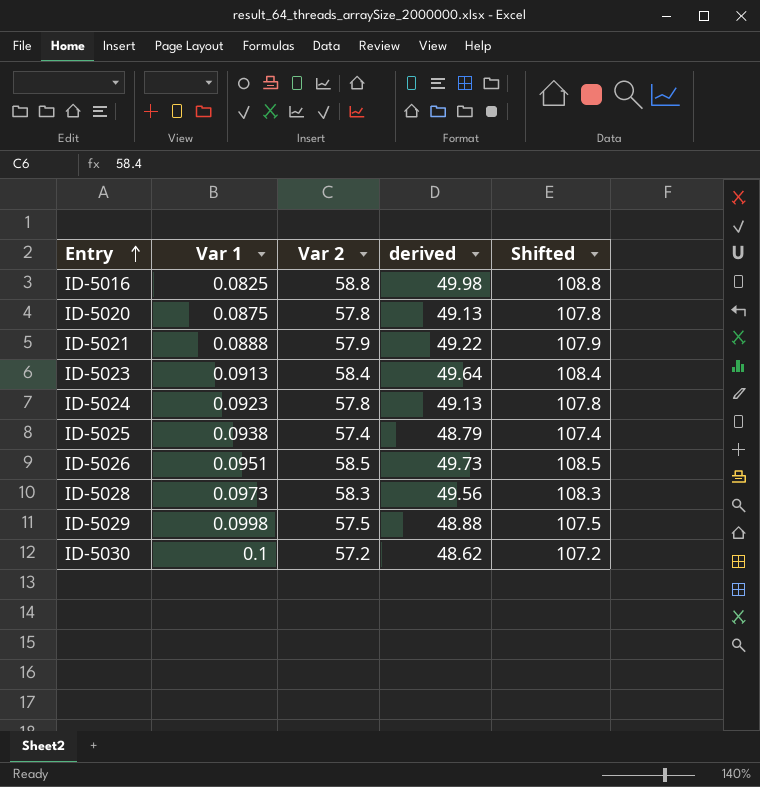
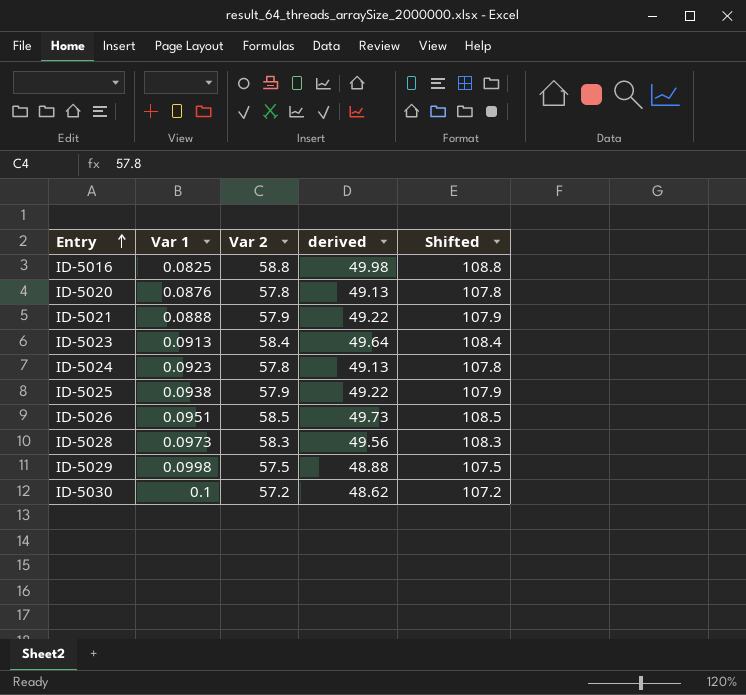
ID-5020 | Var 1: 0.0875 -> 0.0876
ID-5025 | Var 2: 57.4 -> 57.9
ID-5025 | derived: 48.79 -> 49.22
ID-5025 | Shifted: 107.4 -> 107.9

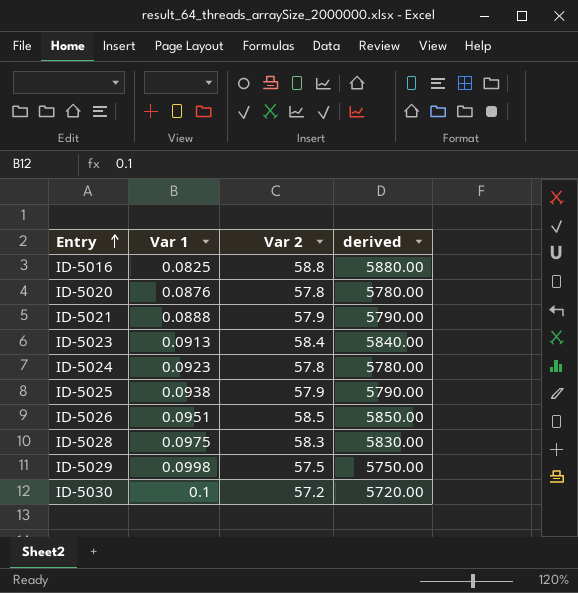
column Shifted | formula: [Var 2] + 50 -> none
column derived | formula: [Var 2] * 0.85 -> [Var 2] * 100
ID-5028 | Var 1: 0.0973 -> 0.0975

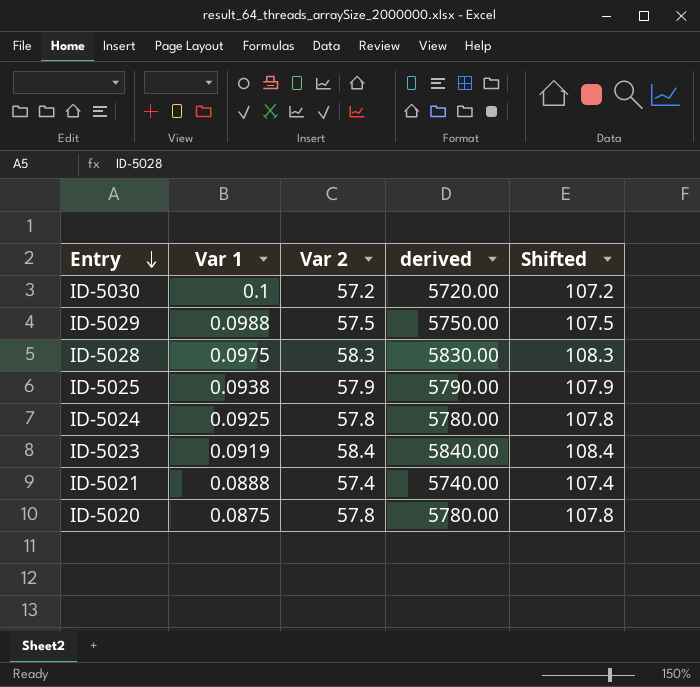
row order: Entry ascending -> Entry descending
column Shifted | formula: none -> [Var 2] + 50
row ID-5016: 0.0825 | 58.8 | 5880.00 -> none
row ID-5026: 0.0951 | 58.5 | 5850.00 -> none
ID-5029 | Var 1: 0.0998 -> 0.0988
ID-5024 | Var 1: 0.0923 -> 0.0925
ID-5023 | Var 1: 0.0913 -> 0.0919
ID-5021 | Var 2: 57.9 -> 57.4
ID-5021 | derived: 5790.00 -> 5740.00
ID-5020 | Var 1: 0.0876 -> 0.0875

